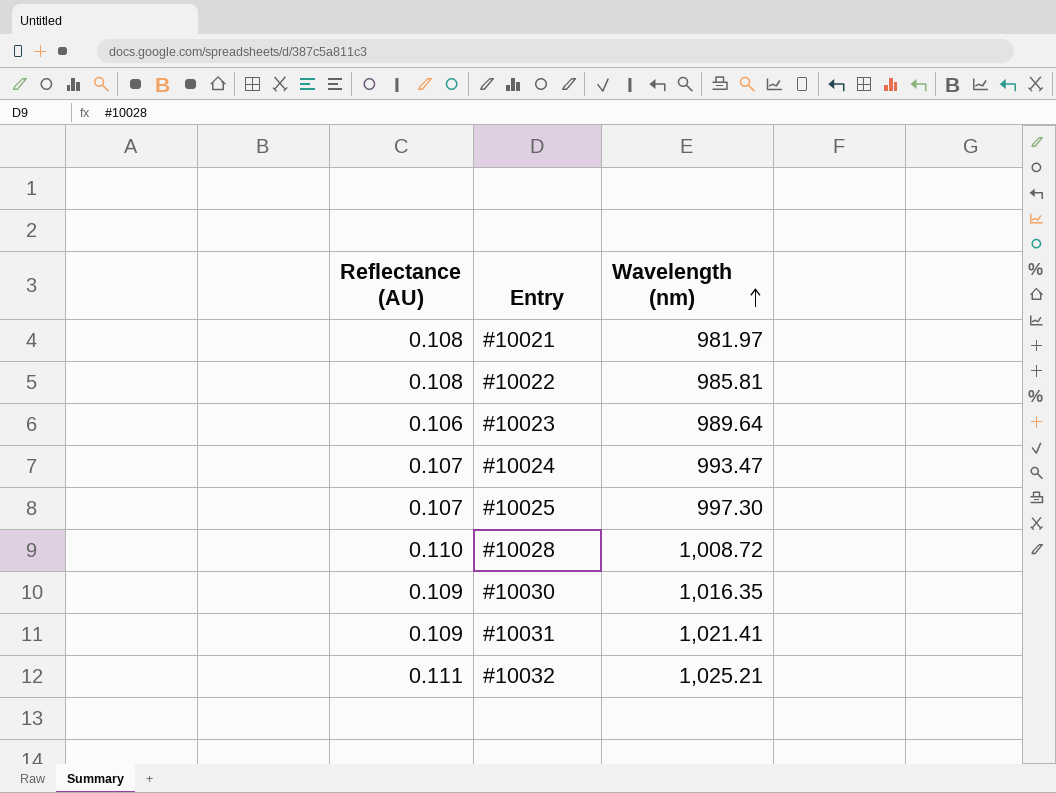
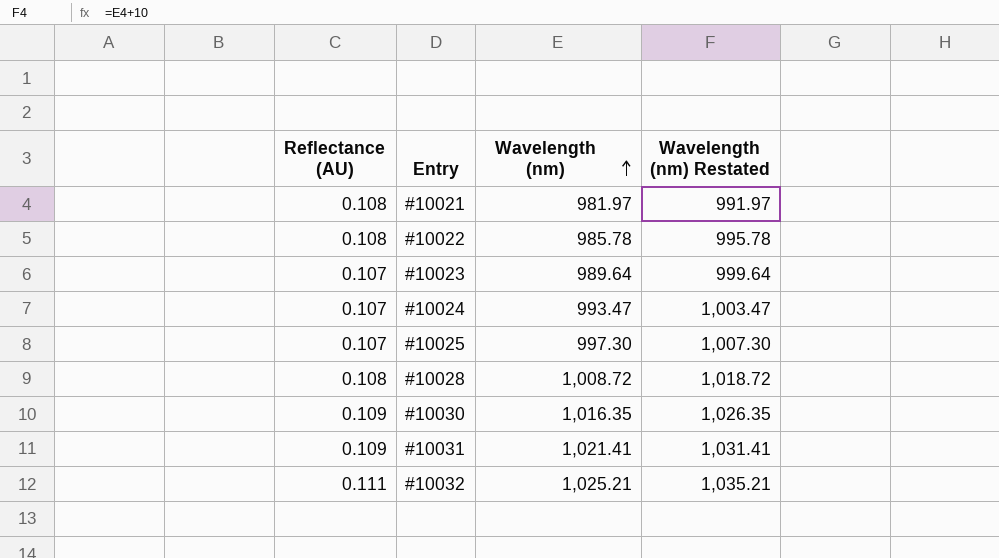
column Wavelength (nm) Restated | formula: none -> [Wavelength (nm)] + 10
#10022 | Wavelength (nm): 985.81 -> 985.78
#10023 | Reflectance (AU): 0.106 -> 0.107
#10028 | Reflectance (AU): 0.110 -> 0.108

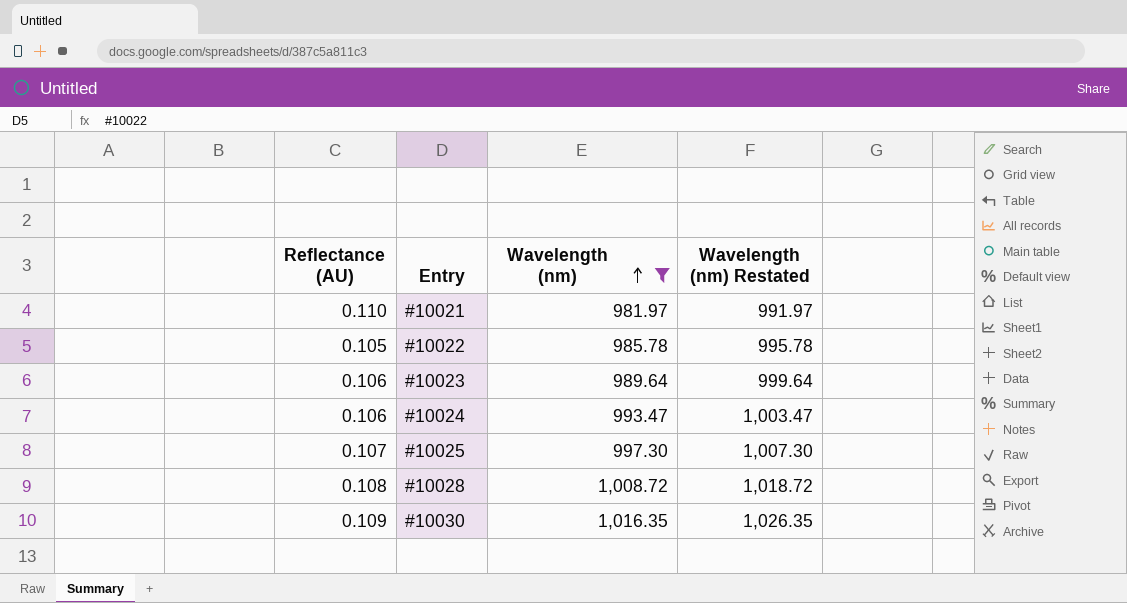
filter: none -> Wavelength (nm) <= 1,016.35
#10021 | Reflectance (AU): 0.108 -> 0.110
#10022 | Reflectance (AU): 0.108 -> 0.105
#10023 | Reflectance (AU): 0.107 -> 0.106
#10024 | Reflectance (AU): 0.107 -> 0.106

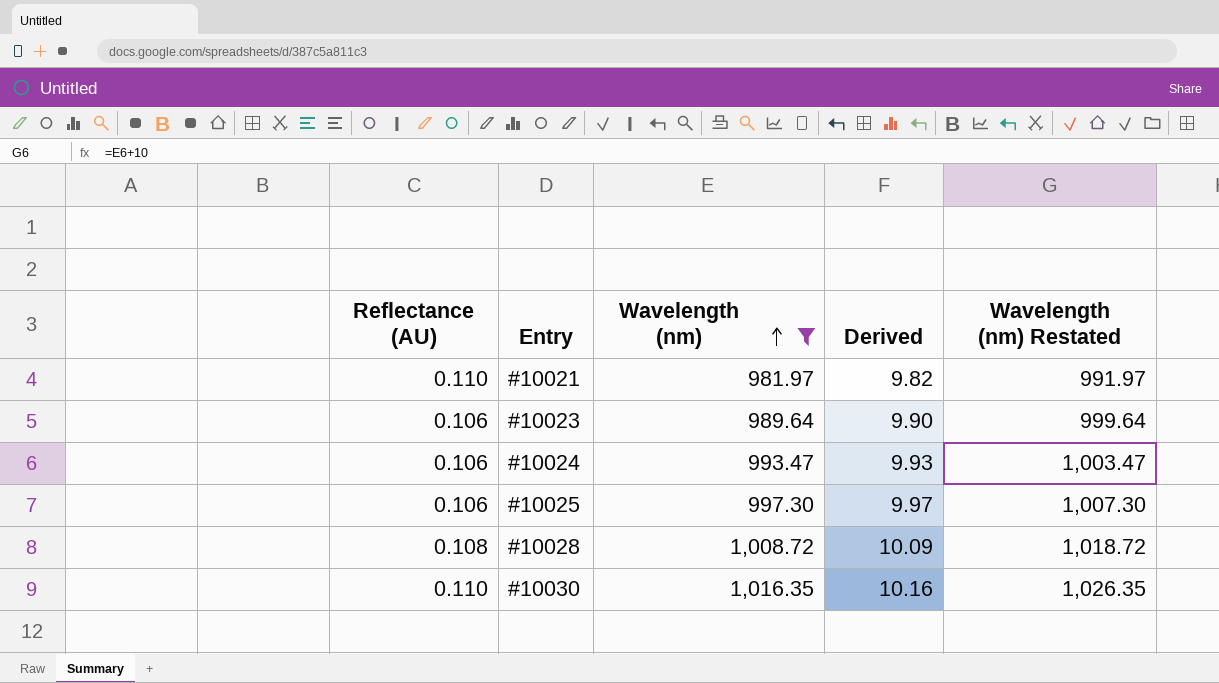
column Derived | formula: none -> [Wavelength (nm)] * 0.01
row #10022: 0.105 | 985.78 | 995.78 -> none
#10025 | Reflectance (AU): 0.107 -> 0.106
#10030 | Reflectance (AU): 0.109 -> 0.110

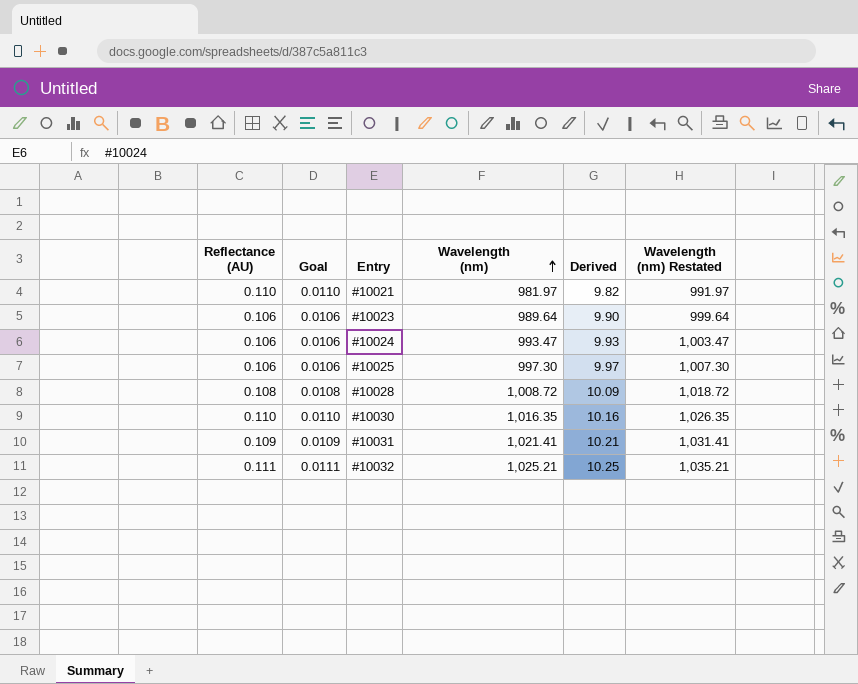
filter: Wavelength (nm) <= 1,016.35 -> none
column Goal | formula: none -> [Reflectance (AU)] * 0.1

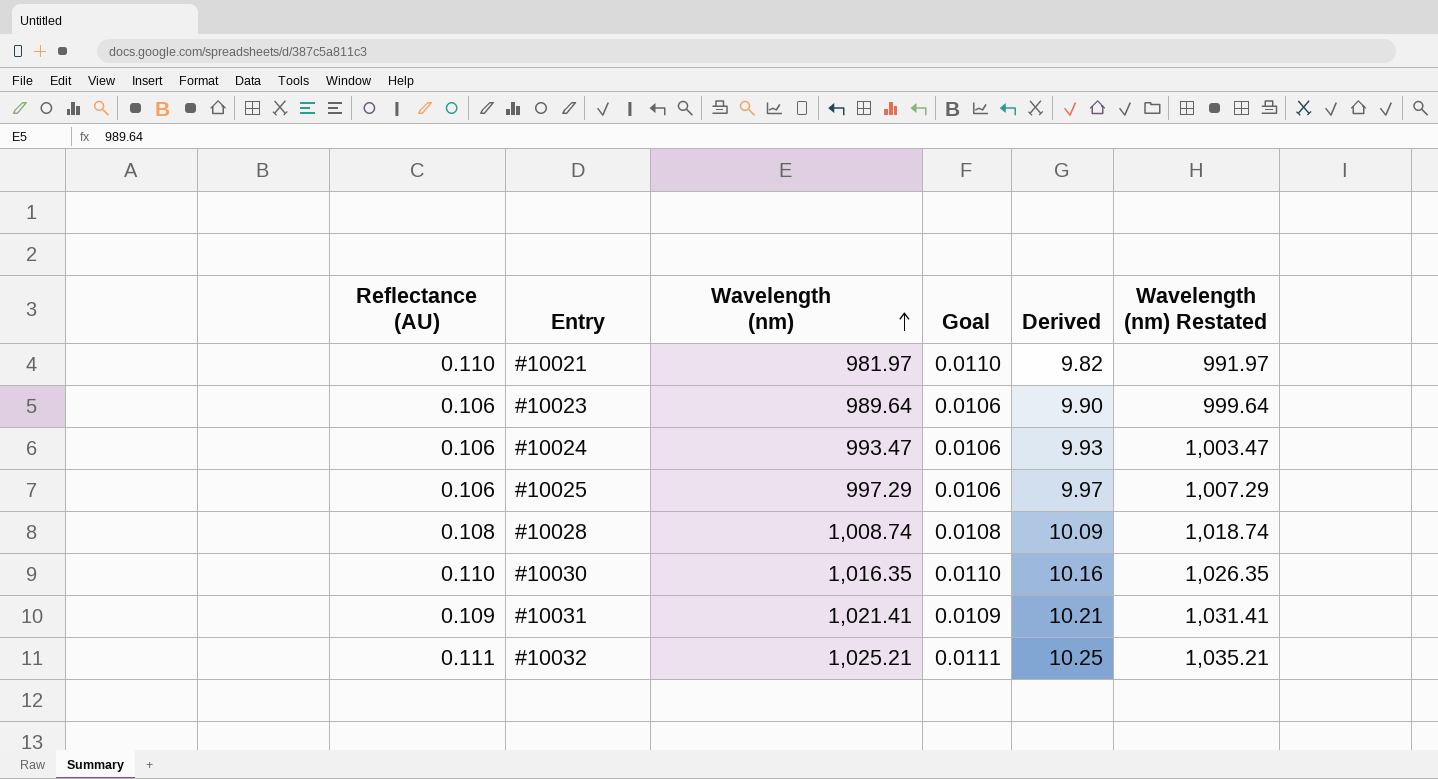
column Goal | position: 2 -> 4
#10025 | Wavelength (nm): 997.30 -> 997.29
#10025 | Wavelength (nm) Restated: 1,007.30 -> 1,007.29
#10028 | Wavelength (nm): 1,008.72 -> 1,008.74
#10028 | Wavelength (nm) Restated: 1,018.72 -> 1,018.74

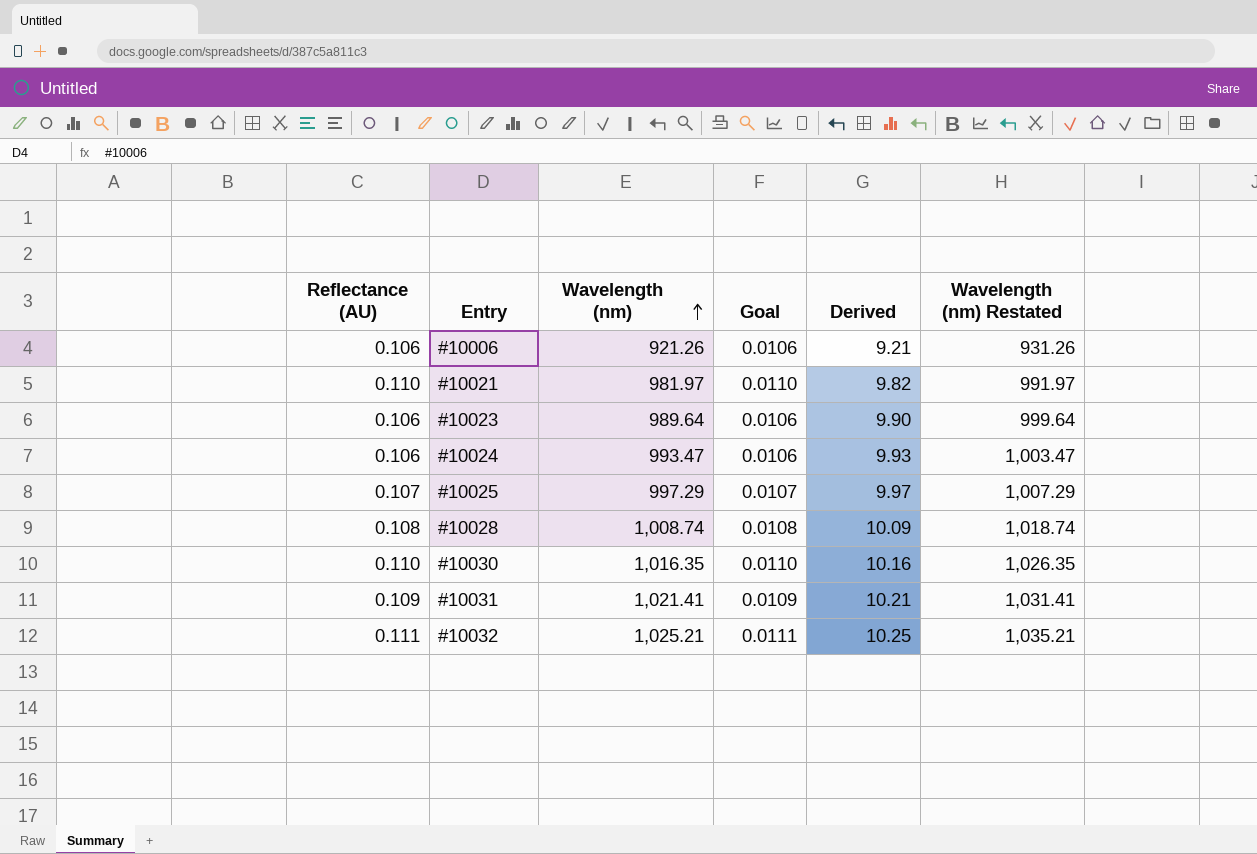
row #10006: none -> 0.106 | 921.26 | 0.0106 | 9.21 | 931.26
#10025 | Reflectance (AU): 0.106 -> 0.107
#10025 | Goal: 0.0106 -> 0.0107

